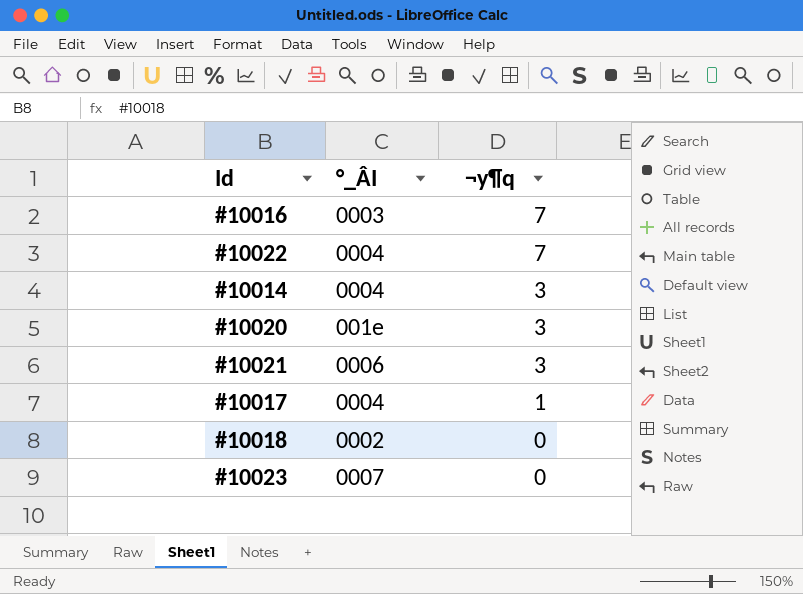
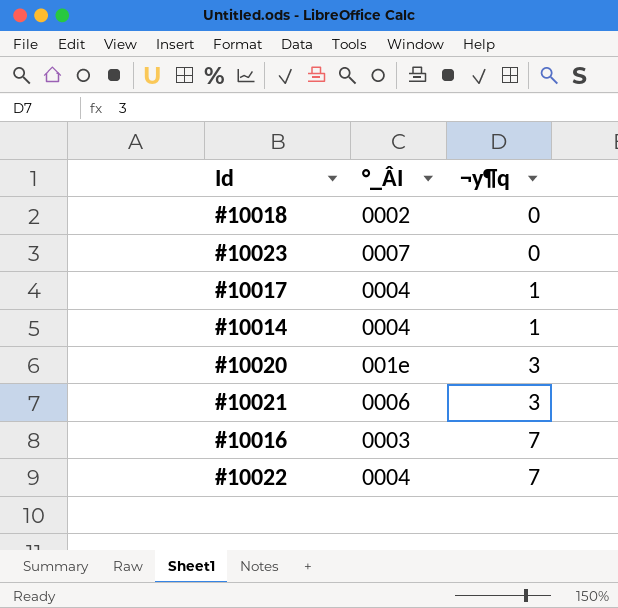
row order: ¬y¶q descending -> ¬y¶q ascending
#10014 | ¬y¶q: 3 -> 1

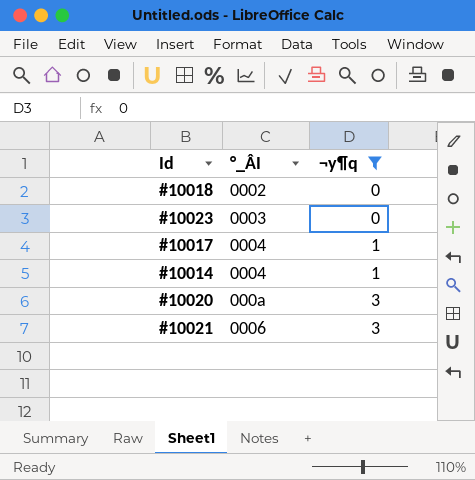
filter: none -> ¬y¶q != 7
#10023 | °_ÂI: 0007 -> 0003
#10020 | °_ÂI: 001e -> 000a

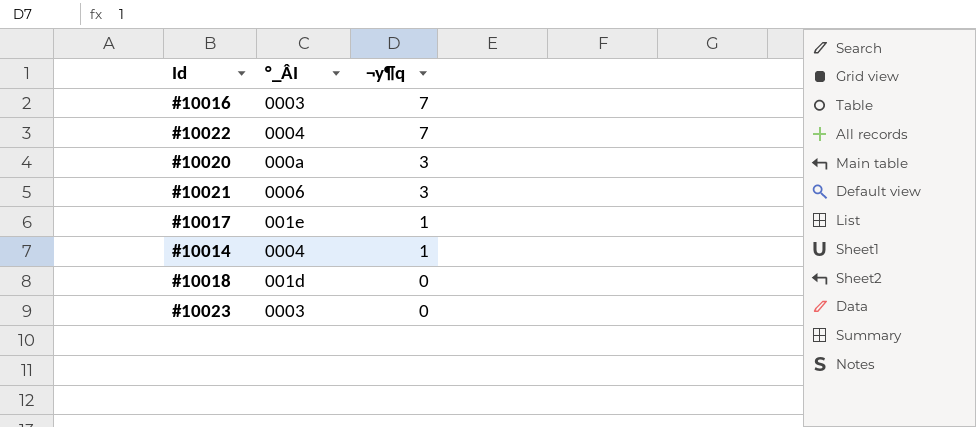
filter: ¬y¶q != 7 -> none
row order: ¬y¶q ascending -> ¬y¶q descending
#10017 | °_ÂI: 0004 -> 001e
#10018 | °_ÂI: 0002 -> 001d

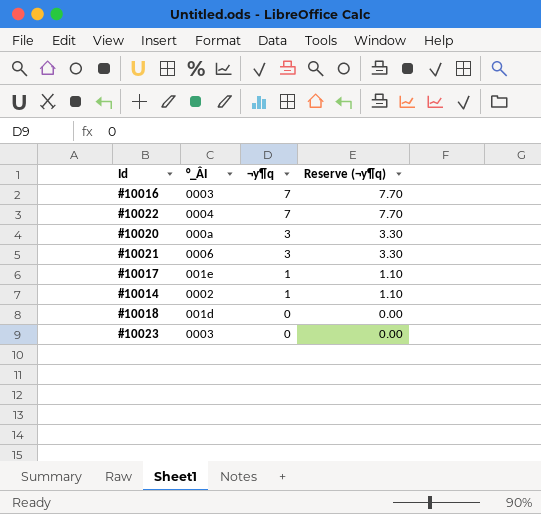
column Reserve (¬y¶q) | formula: none -> [¬y¶q] * 1.1
#10014 | °_ÂI: 0004 -> 0002

